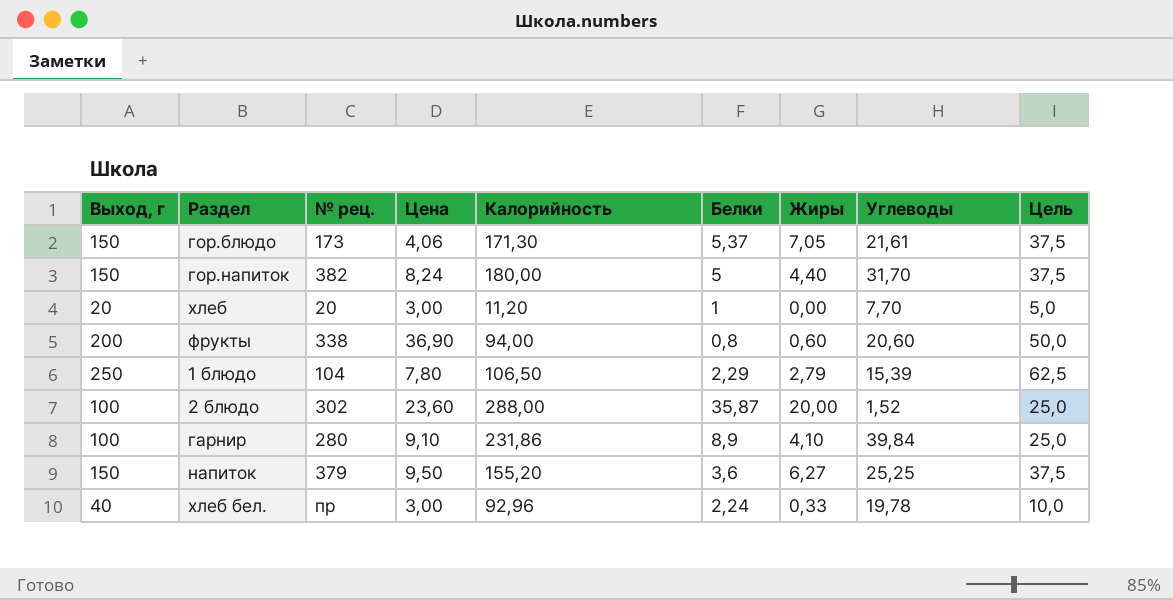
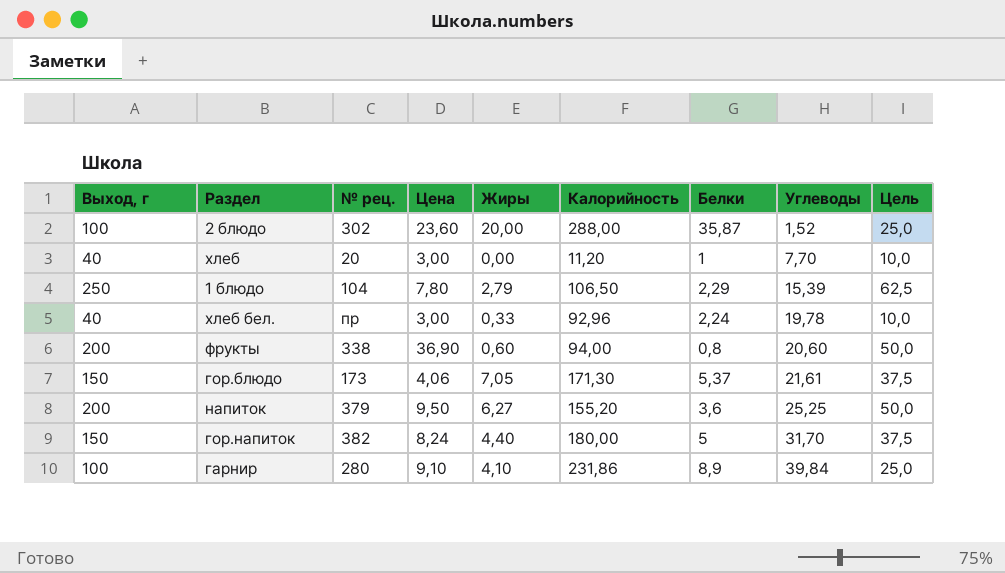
row order: none -> Углеводы ascending
column Жиры | position: 7 -> 5
хлеб | Выход, г: 20 -> 40
хлеб | Цель: 5,0 -> 10,0
напиток | Выход, г: 150 -> 200
напиток | Цель: 37,5 -> 50,0

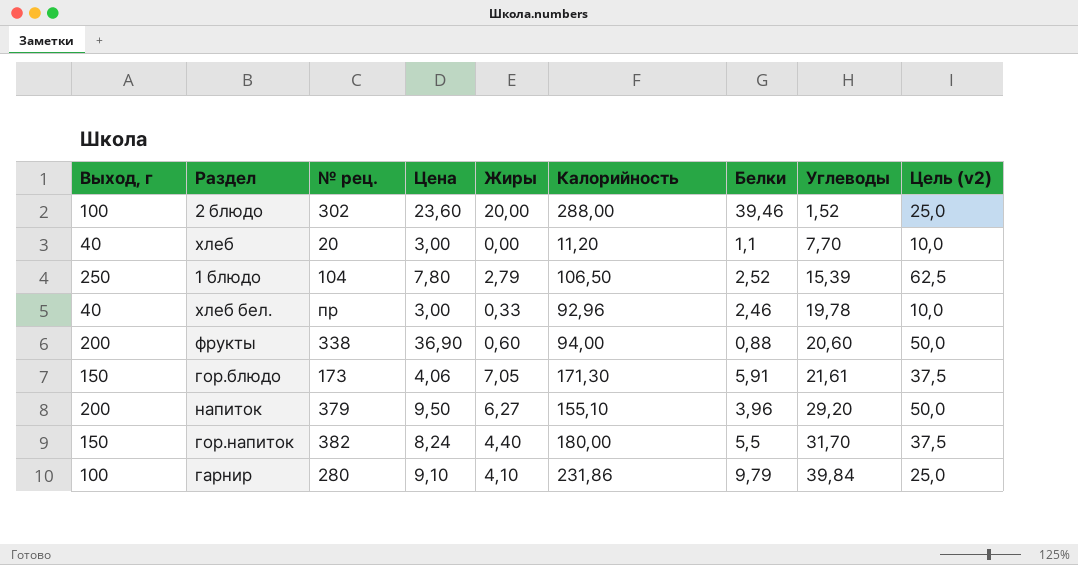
column name: Цель -> Цель (v2)
2 блюдо | Белки: 35,87 -> 39,46
хлеб | Белки: 1 -> 1,1
1 блюдо | Белки: 2,29 -> 2,52
хлеб бел. | Белки: 2,24 -> 2,46
фрукты | Белки: 0,8 -> 0,88
гор.блюдо | Белки: 5,37 -> 5,91
напиток | Калорийность: 155,20 -> 155,10
напиток | Белки: 3,6 -> 3,96
напиток | Углеводы: 25,25 -> 29,20
гор.напиток | Белки: 5 -> 5,5
гарнир | Белки: 8,9 -> 9,79

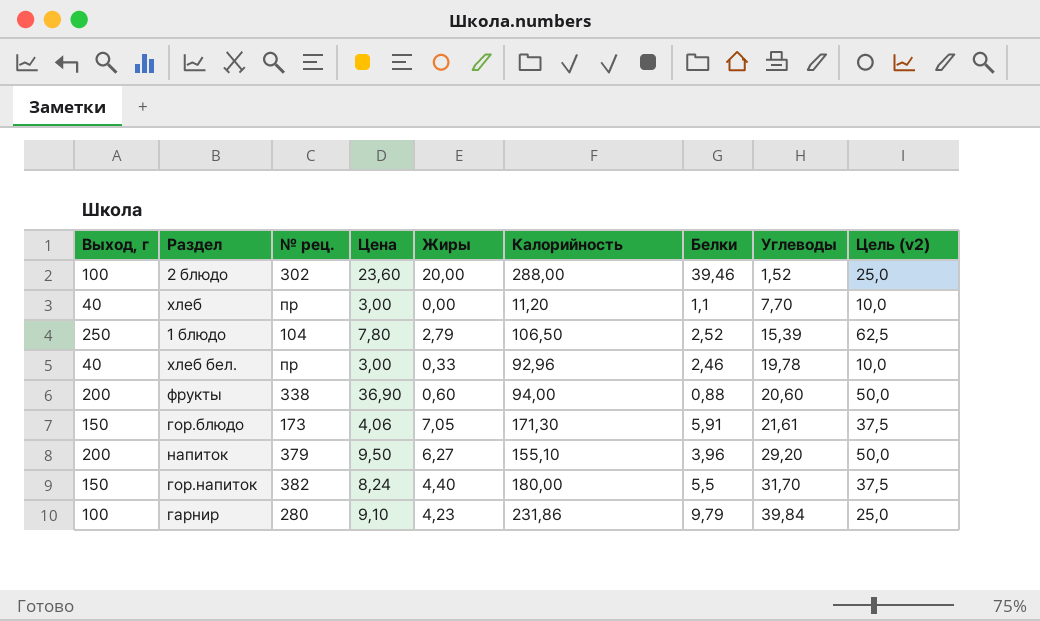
хлеб | № рец.: 20 -> пр
гарнир | Жиры: 4,10 -> 4,23

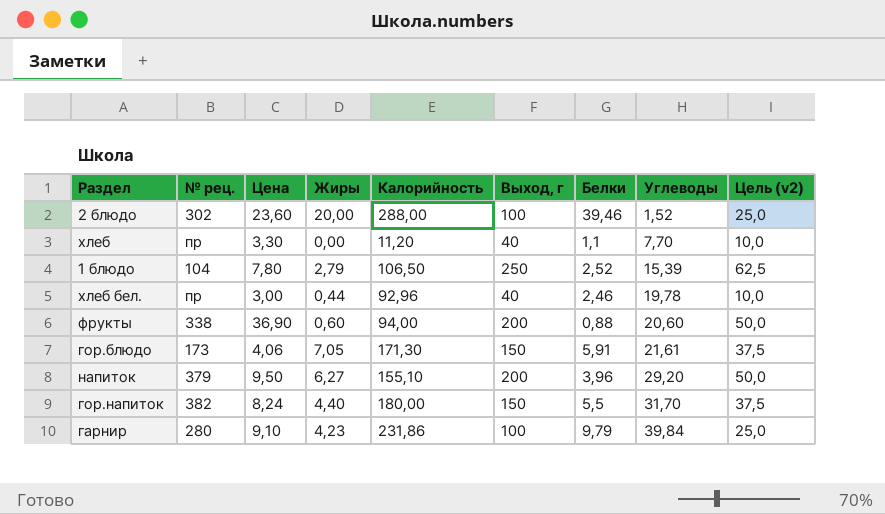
column Выход, г | position: 1 -> 6
хлеб | Цена: 3,00 -> 3,30
хлеб бел. | Жиры: 0,33 -> 0,44

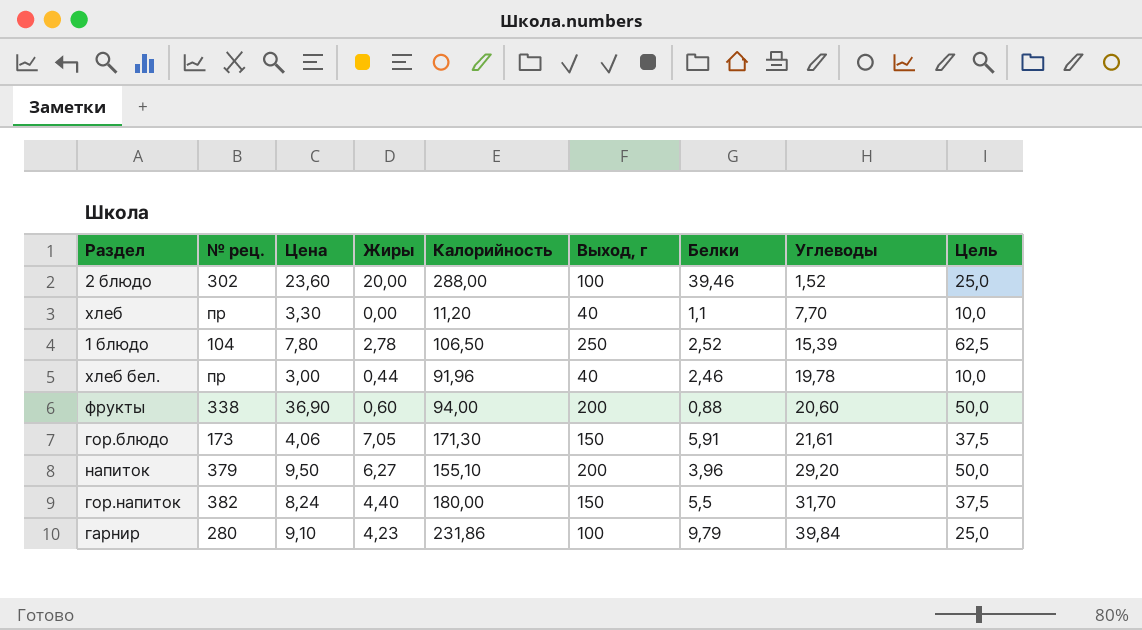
column name: Цель (v2) -> Цель
1 блюдо | Жиры: 2,79 -> 2,78
хлеб бел. | Калорийность: 92,96 -> 91,96

